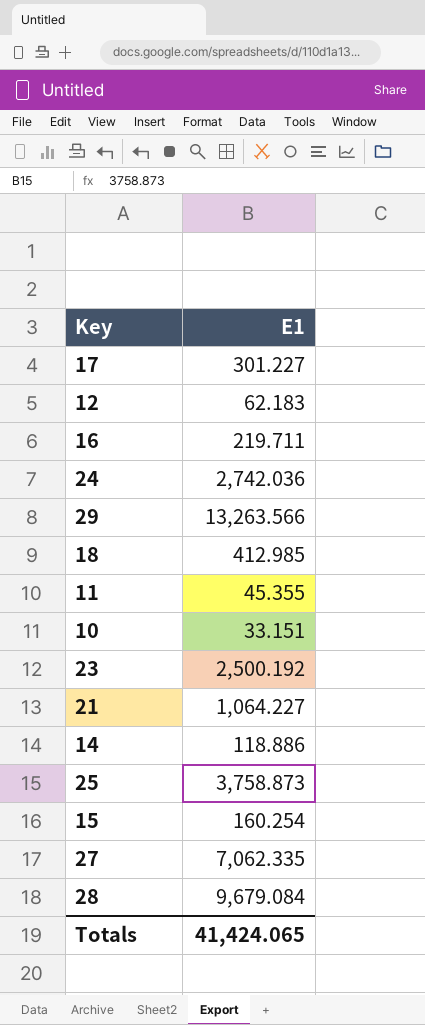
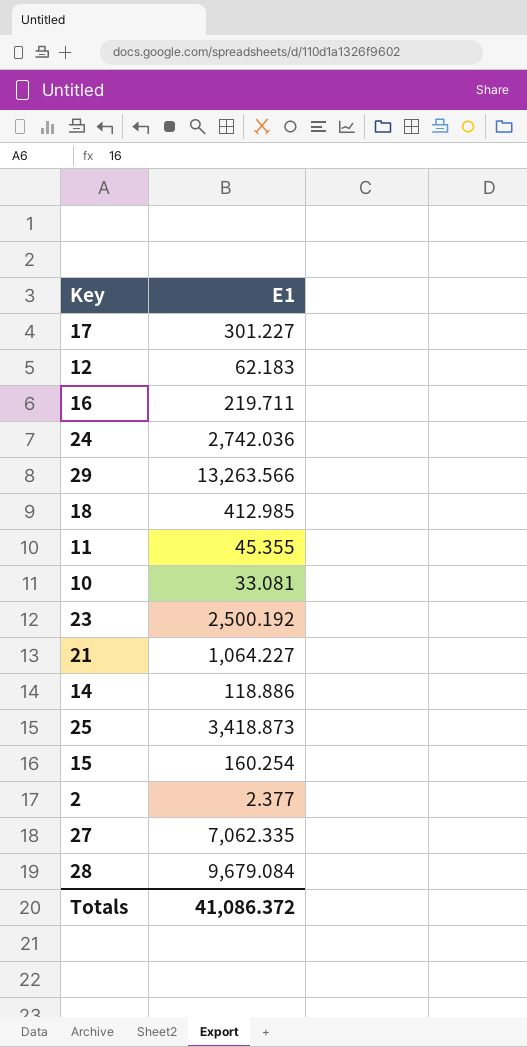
10 | E1: 33.151 -> 33.081
25 | E1: 3,758.873 -> 3,418.873
row 2: none -> 2.377
Totals | E1: 41,424.065 -> 41,086.372

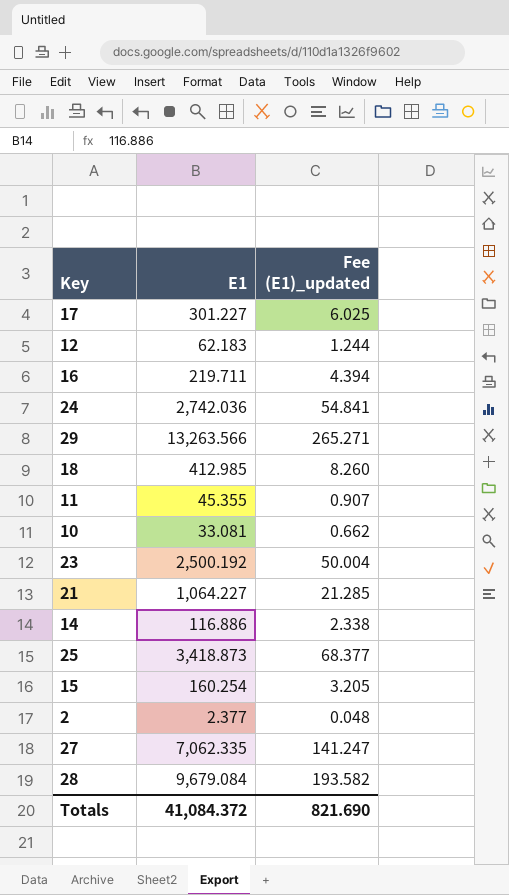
column Fee (E1)_updated | formula: none -> [E1] * 0.02
14 | E1: 118.886 -> 116.886
Totals | E1: 41,086.372 -> 41,084.372

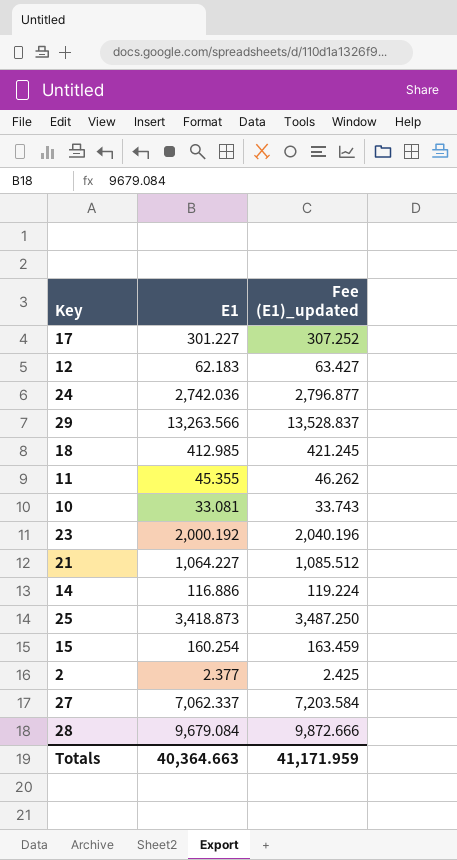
column Fee (E1)_updated | formula: [E1] * 0.02 -> [E1] * 1.02
row 16: 219.711 | 4.394 -> none
23 | E1: 2,500.192 -> 2,000.192
27 | E1: 7,062.335 -> 7,062.337
Totals | E1: 41,084.372 -> 40,364.663
Totals | Fee (E1)_updated: 821.690 -> 41,171.959

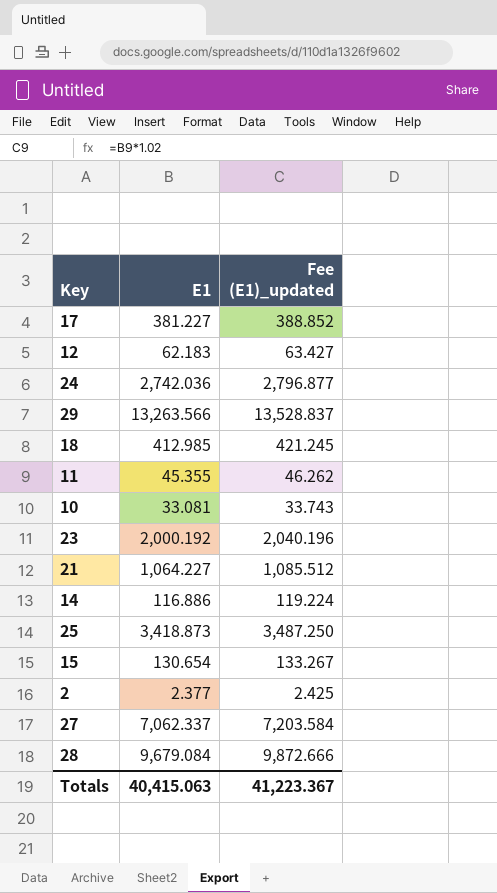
17 | E1: 301.227 -> 381.227
17 | Fee (E1)_updated: 307.252 -> 388.852
15 | E1: 160.254 -> 130.654
15 | Fee (E1)_updated: 163.459 -> 133.267
Totals | E1: 40,364.663 -> 40,415.063
Totals | Fee (E1)_updated: 41,171.959 -> 41,223.367

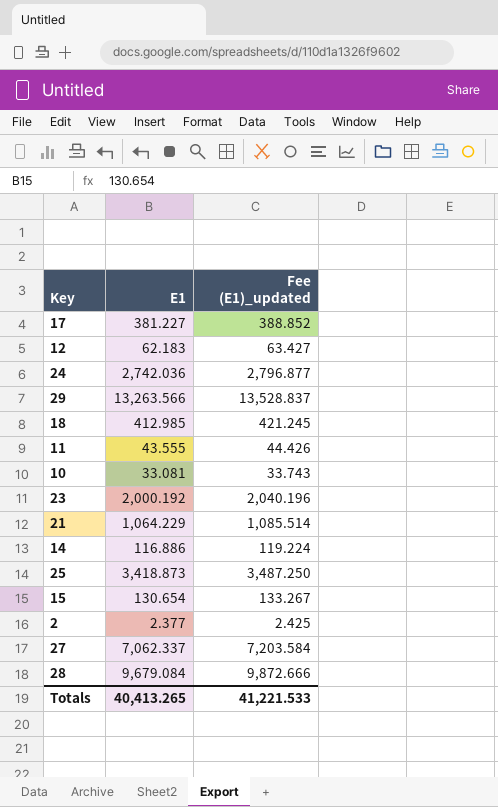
11 | E1: 45.355 -> 43.555
11 | Fee (E1)_updated: 46.262 -> 44.426
21 | E1: 1,064.227 -> 1,064.229
21 | Fee (E1)_updated: 1,085.512 -> 1,085.514
Totals | E1: 40,415.063 -> 40,413.265
Totals | Fee (E1)_updated: 41,223.367 -> 41,221.533

